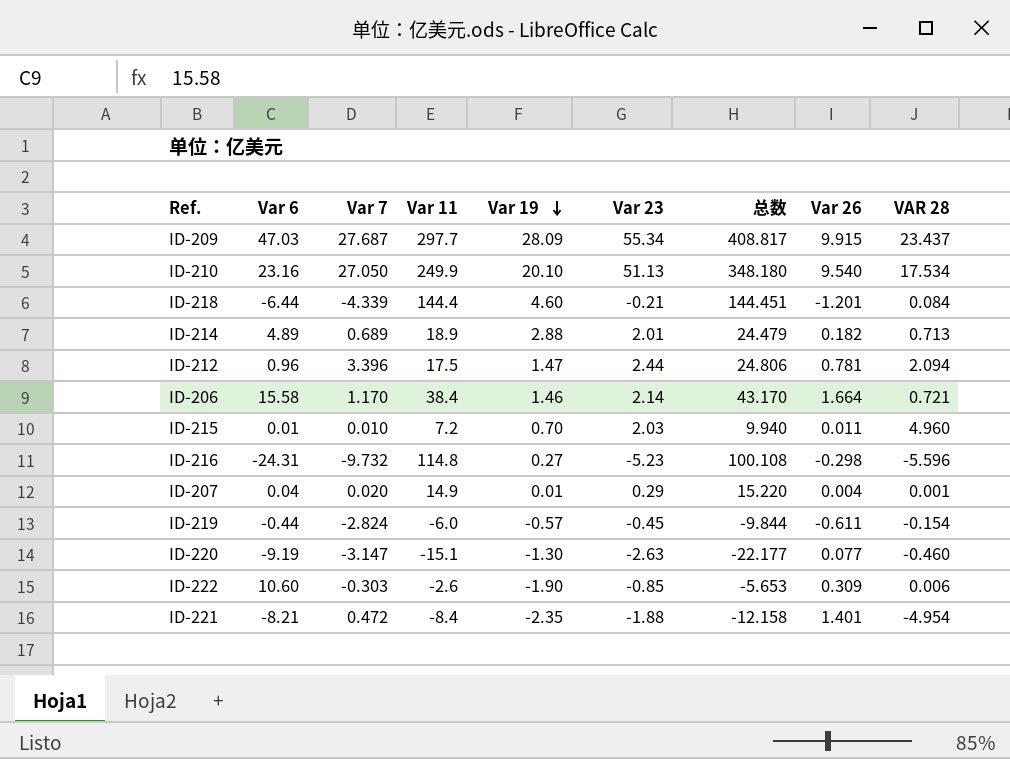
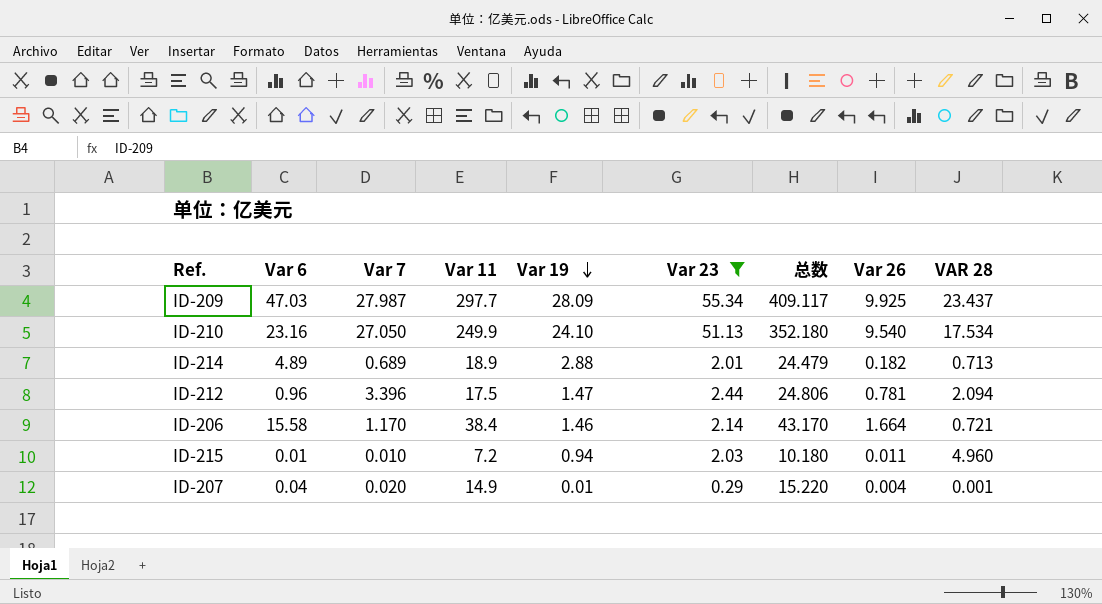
filter: none -> Var 23 >= 0.29
ID-209 | Var 7: 27.687 -> 27.987
ID-209 | 总数: 408.817 -> 409.117
ID-209 | Var 26: 9.915 -> 9.925
ID-210 | Var 19: 20.10 -> 24.10
ID-210 | 总数: 348.180 -> 352.180
ID-215 | Var 19: 0.70 -> 0.94
ID-215 | 总数: 9.940 -> 10.180

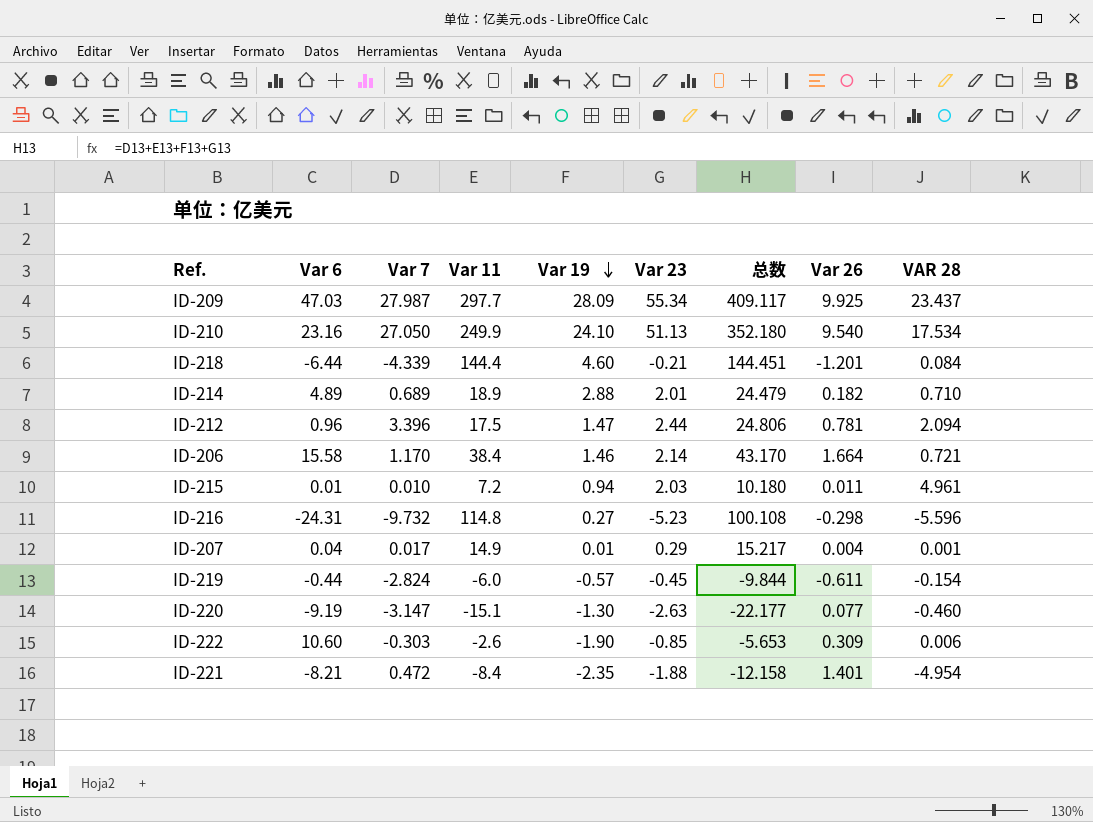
filter: Var 23 >= 0.29 -> none
ID-214 | VAR 28: 0.713 -> 0.710
ID-215 | VAR 28: 4.960 -> 4.961
ID-207 | Var 7: 0.020 -> 0.017
ID-207 | 总数: 15.220 -> 15.217

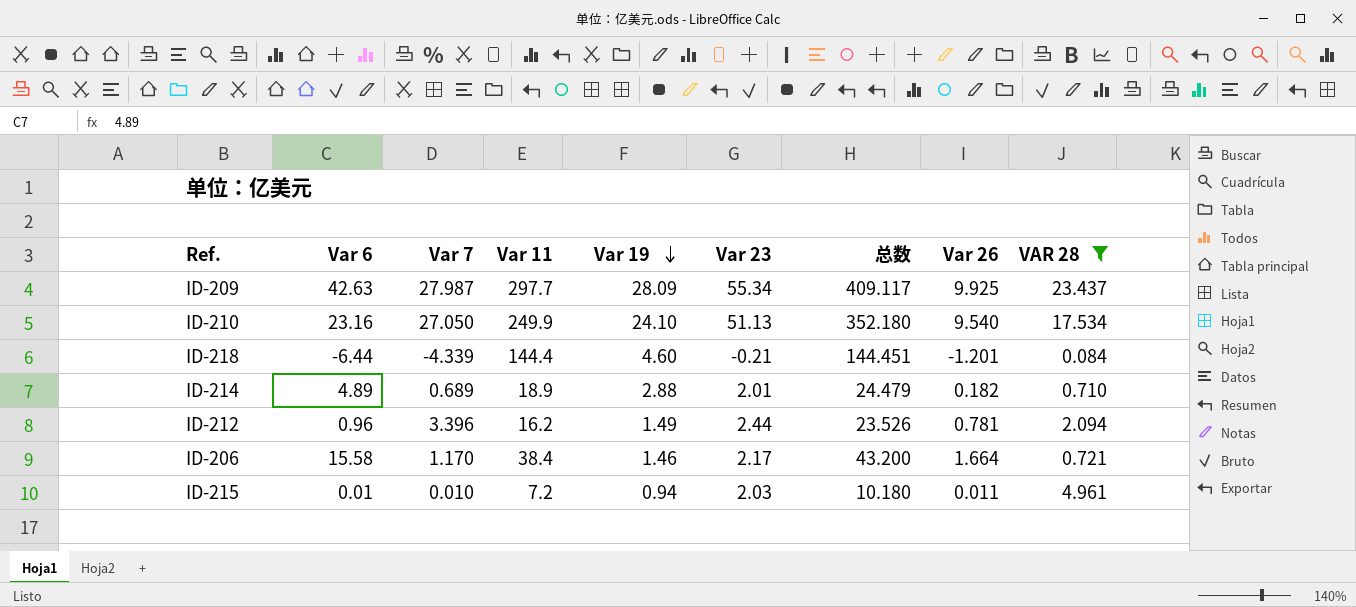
filter: none -> VAR 28 >= 0.084
ID-209 | Var 6: 47.03 -> 42.63
ID-212 | Var 11: 17.5 -> 16.2
ID-212 | Var 19: 1.47 -> 1.49
ID-212 | 总数: 24.806 -> 23.526
ID-206 | Var 23: 2.14 -> 2.17
ID-206 | 总数: 43.170 -> 43.200

